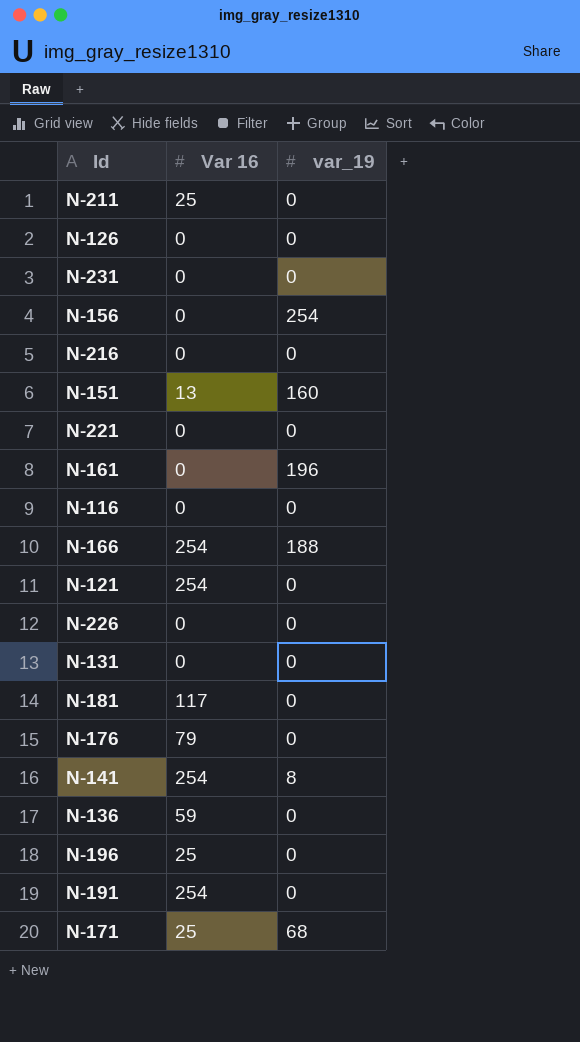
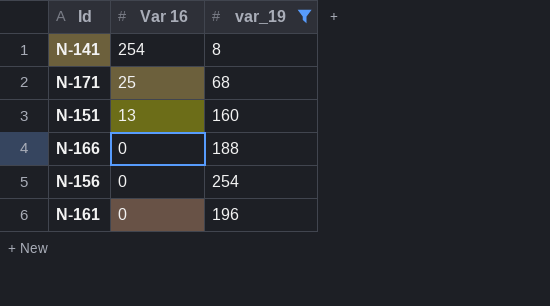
filter: none -> var_19 != 0
row order: none -> Var 16 descending
N-166 | Var 16: 254 -> 0

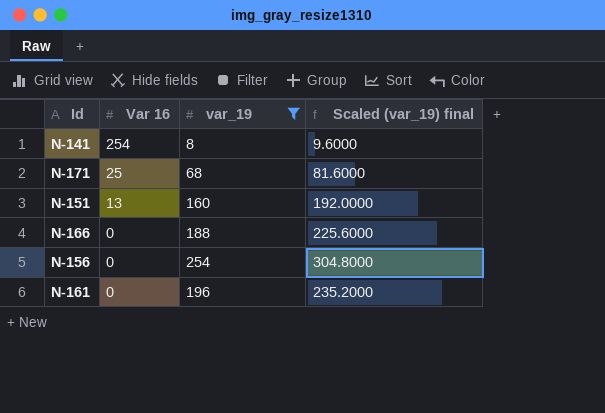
column Scaled (var_19) final | formula: none -> [var_19] * 1.2

